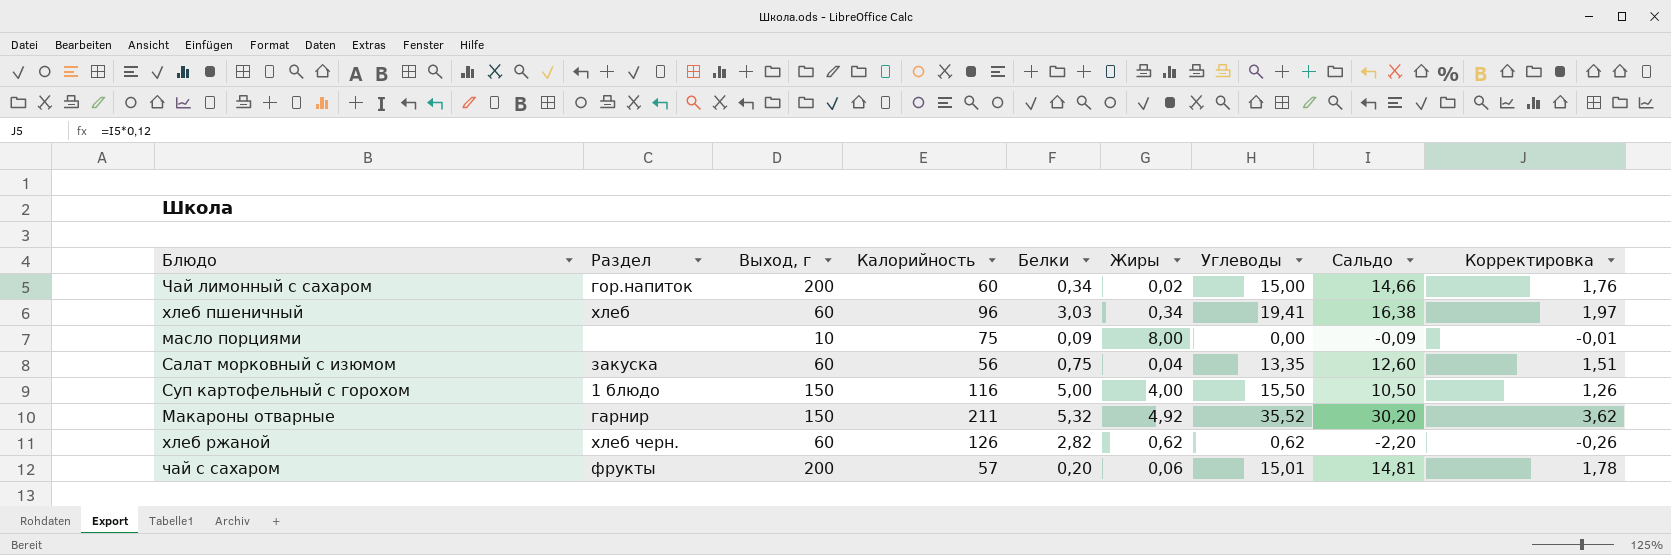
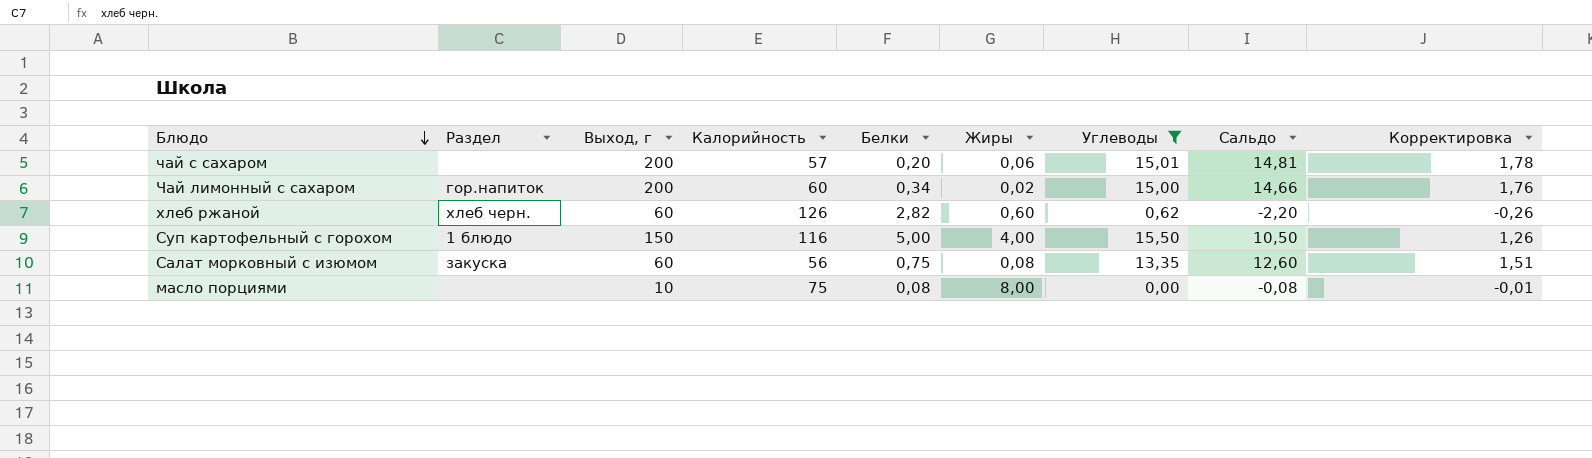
filter: none -> Углеводы <= 15,50
row order: none -> Блюдо descending
чай с сахаром | Раздел: фрукты -> none
хлеб ржаной | Жиры: 0,62 -> 0,60
Салат морковный с изюмом | Жиры: 0,04 -> 0,08
масло порциями | Белки: 0,09 -> 0,08
масло порциями | Сальдо: -0,09 -> -0,08

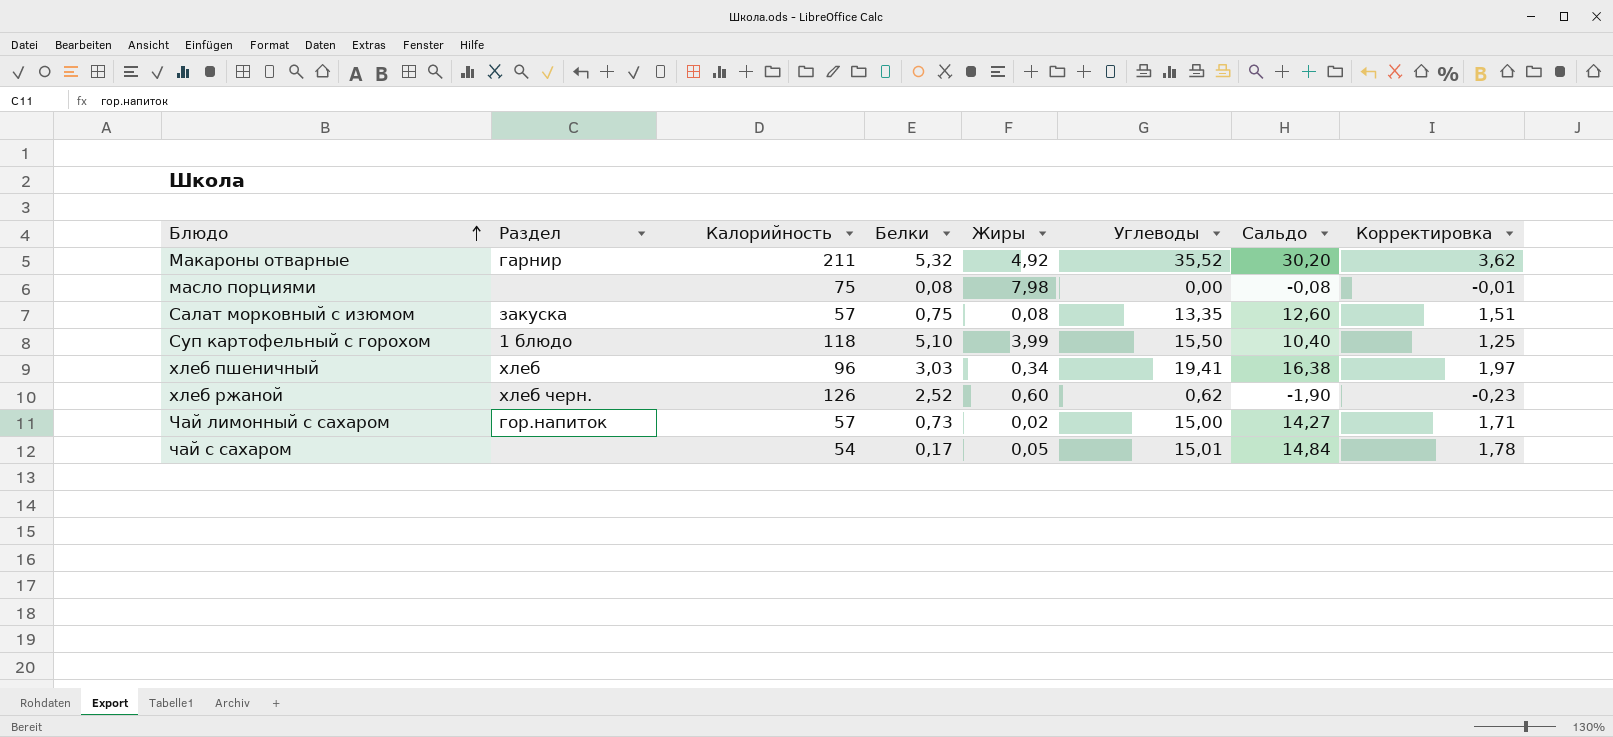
filter: Углеводы <= 15,50 -> none
row order: Блюдо descending -> Блюдо ascending
column Выход, г | position: 3 -> none
масло порциями | Жиры: 8,00 -> 7,98
Салат морковный с изюмом | Калорийность: 56 -> 57
Суп картофельный с горохом | Калорийность: 116 -> 118
Суп картофельный с горохом | Белки: 5,00 -> 5,10
Суп картофельный с горохом | Жиры: 4,00 -> 3,99
Суп картофельный с горохом | Сальдо: 10,50 -> 10,40
Суп картофельный с горохом | Корректировка: 1,26 -> 1,25
хлеб ржаной | Белки: 2,82 -> 2,52
хлеб ржаной | Сальдо: -2,20 -> -1,90
хлеб ржаной | Корректировка: -0,26 -> -0,23
Чай лимонный с сахаром | Калорийность: 60 -> 57
Чай лимонный с сахаром | Белки: 0,34 -> 0,73
Чай лимонный с сахаром | Сальдо: 14,66 -> 14,27
Чай лимонный с сахаром | Корректировка: 1,76 -> 1,71
чай с сахаром | Калорийность: 57 -> 54
чай с сахаром | Белки: 0,20 -> 0,17
чай с сахаром | Жиры: 0,06 -> 0,05
чай с сахаром | Сальдо: 14,81 -> 14,84

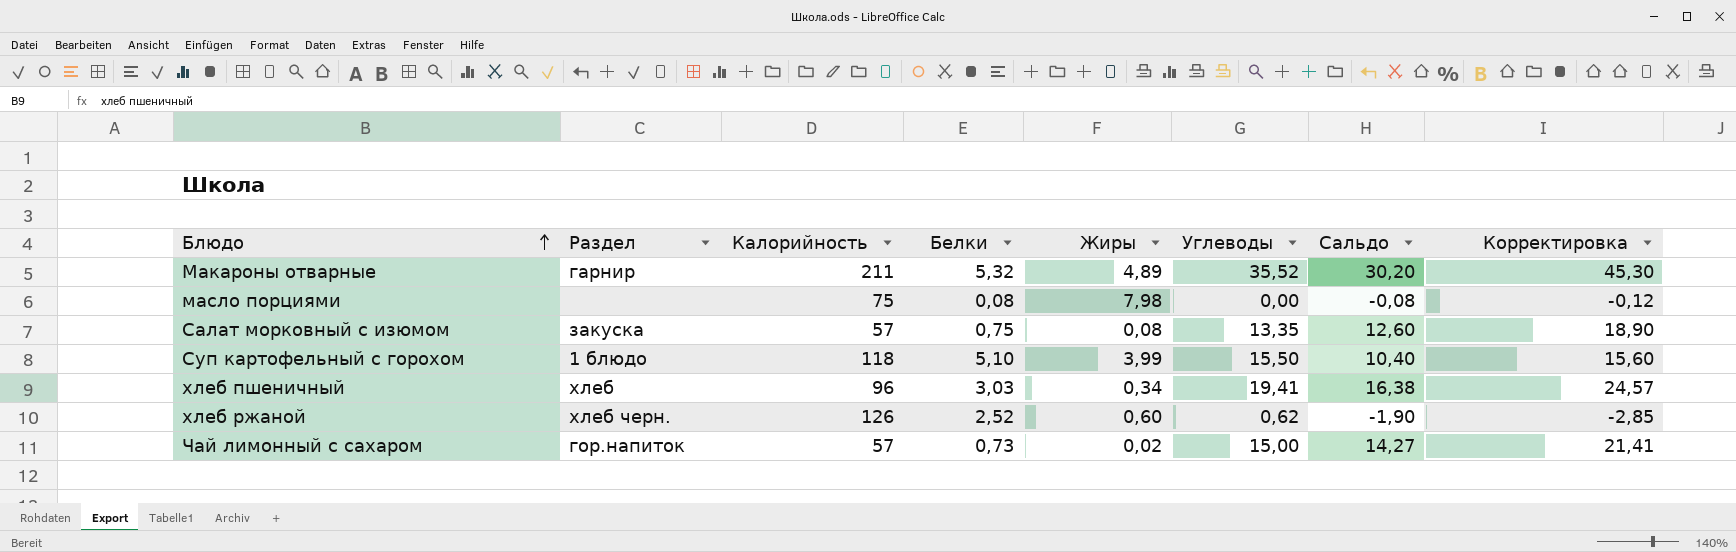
column Корректировка | formula: [Сальдо] * 0,12 -> [Сальдо] * 1,5
row чай с сахаром: none | 54 | 0,17 | 0,05 | 15,01 | 14,84 | 1,78 -> none
Макароны отварные | Жиры: 4,92 -> 4,89

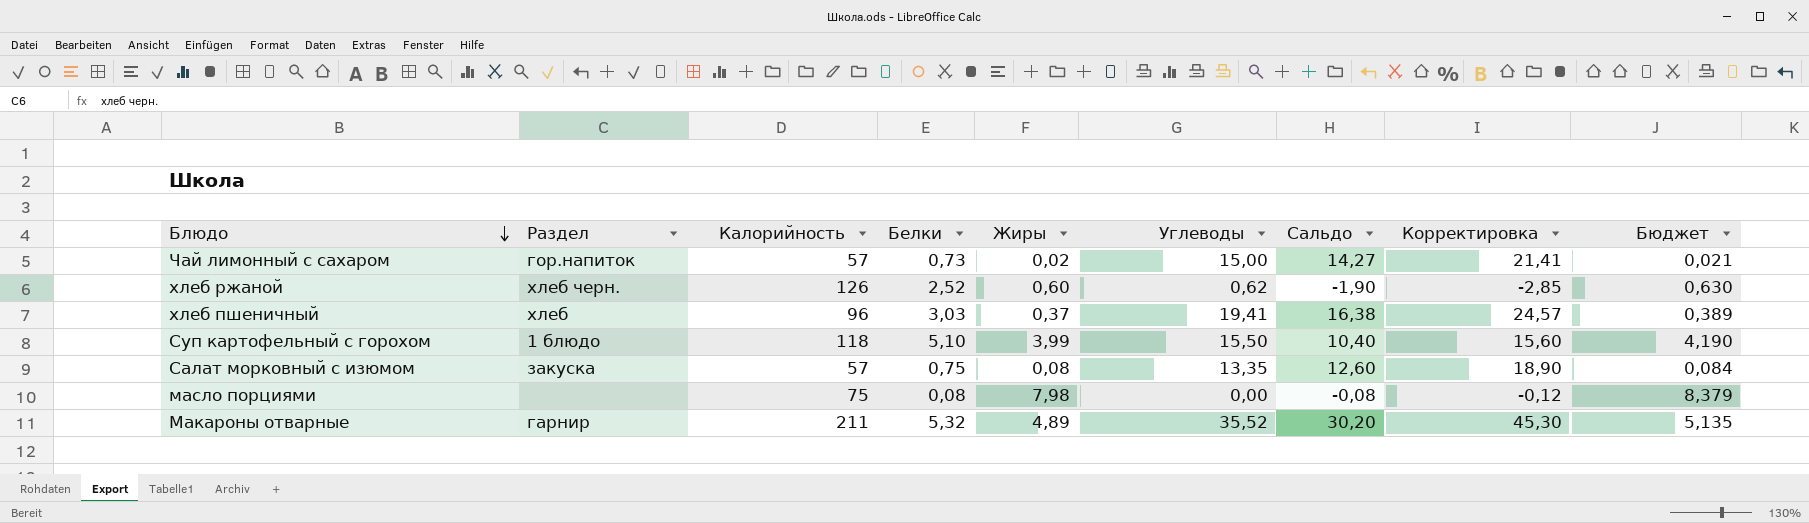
row order: Блюдо ascending -> Блюдо descending
column Бюджет | formula: none -> [Жиры] * 1,05
хлеб пшеничный | Жиры: 0,34 -> 0,37

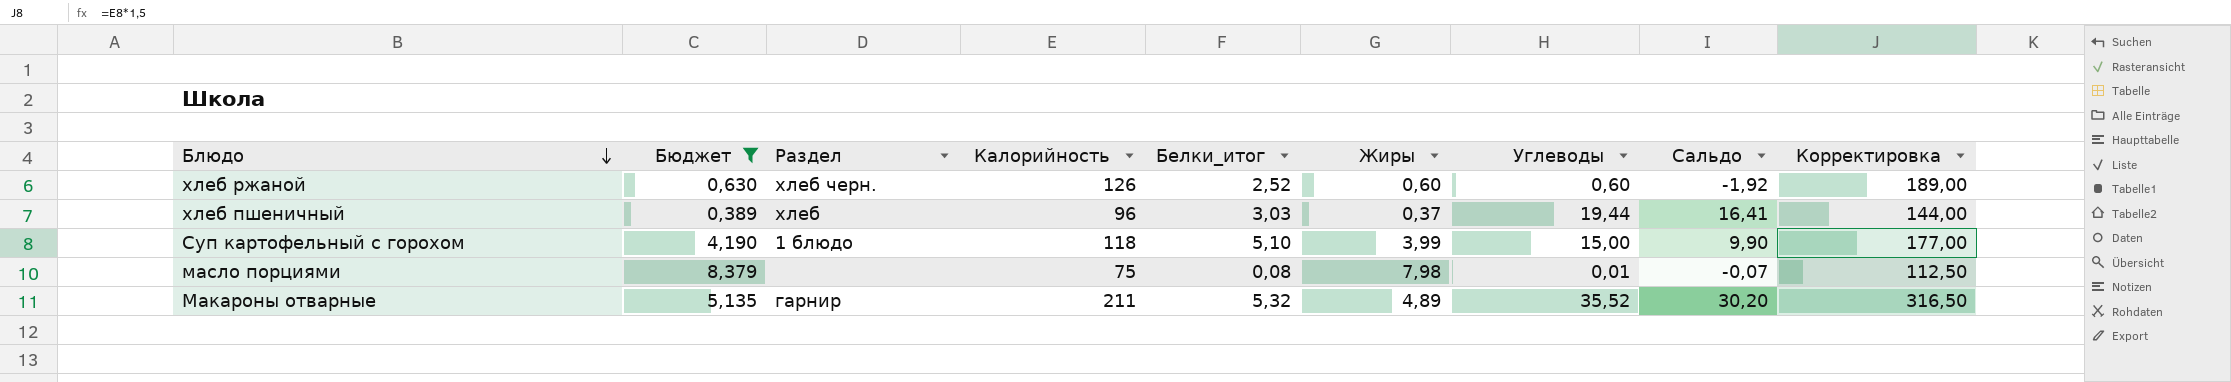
filter: none -> Бюджет >= 0,389
column Бюджет | position: 9 -> 2
column name: Белки -> Белки_итог
column Корректировка | formula: [Сальдо] * 1,5 -> [Калорийность] * 1,5
хлеб ржаной | Углеводы: 0,62 -> 0,60
хлеб ржаной | Сальдо: -1,90 -> -1,92
хлеб пшеничный | Углеводы: 19,41 -> 19,44
хлеб пшеничный | Сальдо: 16,38 -> 16,41
Суп картофельный с горохом | Углеводы: 15,50 -> 15,00
Суп картофельный с горохом | Сальдо: 10,40 -> 9,90
масло порциями | Углеводы: 0,00 -> 0,01
масло порциями | Сальдо: -0,08 -> -0,07

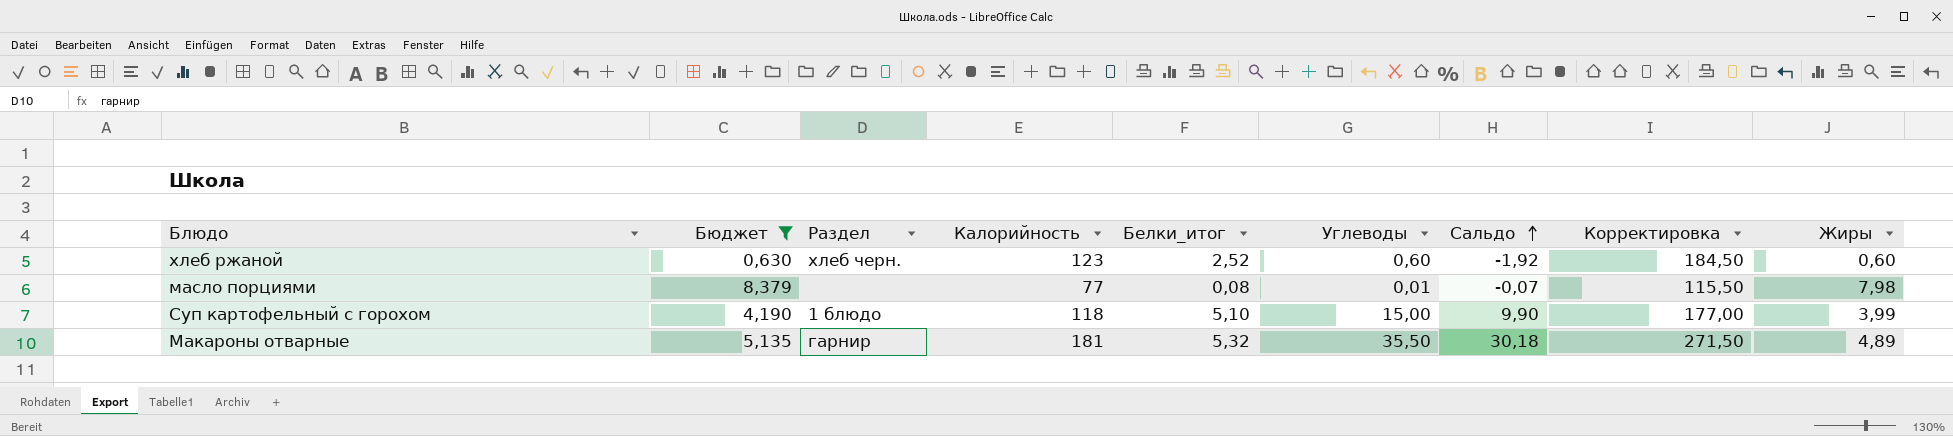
row order: Блюдо descending -> Сальдо ascending
column Жиры | position: 6 -> 9
row хлеб пшеничный: 0,389 | хлеб | 96 | 3,03 | 0,37 | 19,44 | 16,41 | 144,00 -> none
хлеб ржаной | Калорийность: 126 -> 123
хлеб ржаной | Корректировка: 189,00 -> 184,50
масло порциями | Калорийность: 75 -> 77
масло порциями | Корректировка: 112,50 -> 115,50
Макароны отварные | Калорийность: 211 -> 181
Макароны отварные | Углеводы: 35,52 -> 35,50
Макароны отварные | Сальдо: 30,20 -> 30,18
Макароны отварные | Корректировка: 316,50 -> 271,50

